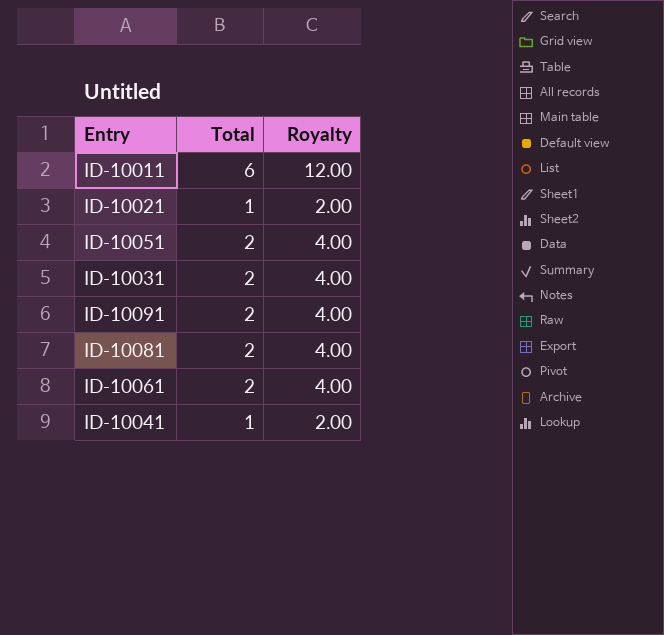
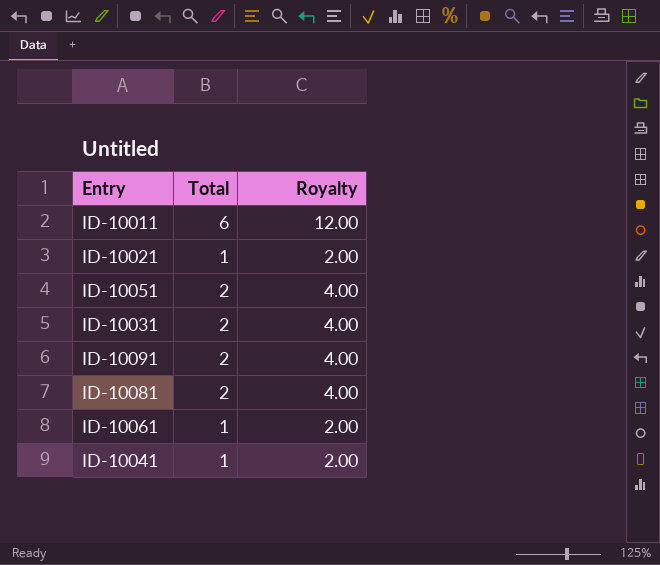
ID-10061 | Total: 2 -> 1
ID-10061 | Royalty: 4.00 -> 2.00

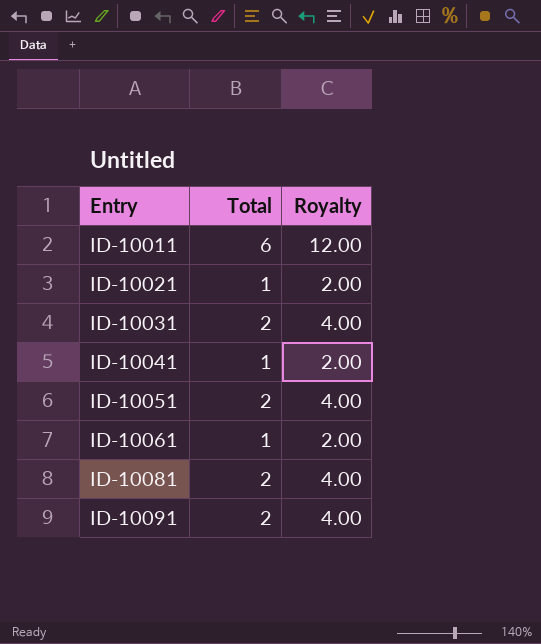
row order: none -> Entry ascending

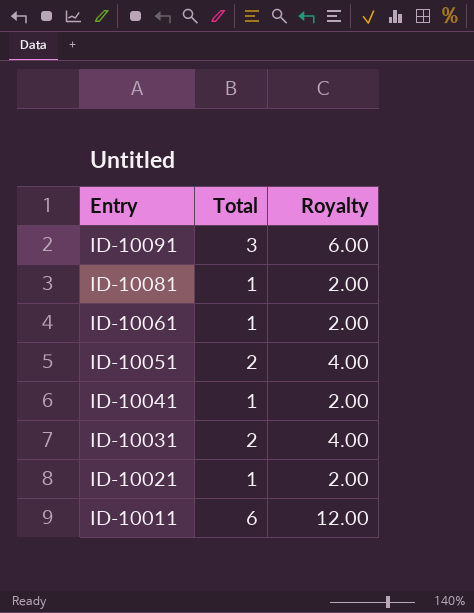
row order: Entry ascending -> Entry descending
ID-10091 | Total: 2 -> 3
ID-10091 | Royalty: 4.00 -> 6.00
ID-10081 | Total: 2 -> 1
ID-10081 | Royalty: 4.00 -> 2.00

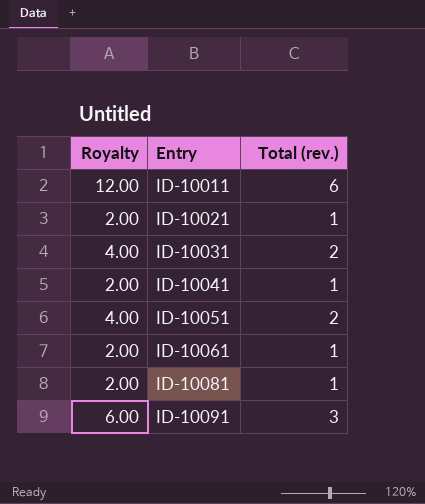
row order: Entry descending -> Entry ascending
column Royalty | position: 3 -> 1
column name: Total -> Total (rev.)

